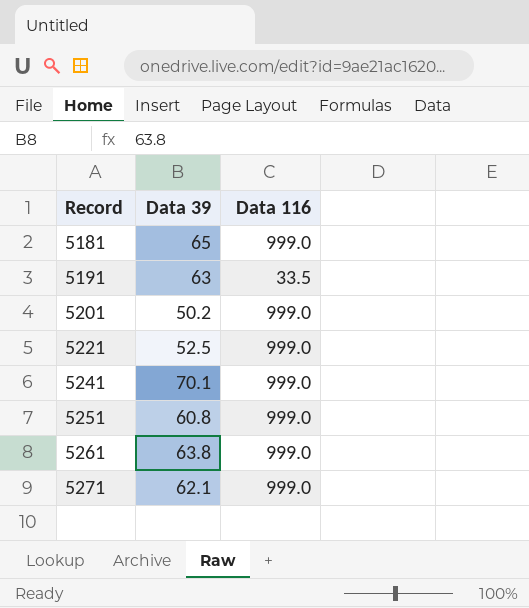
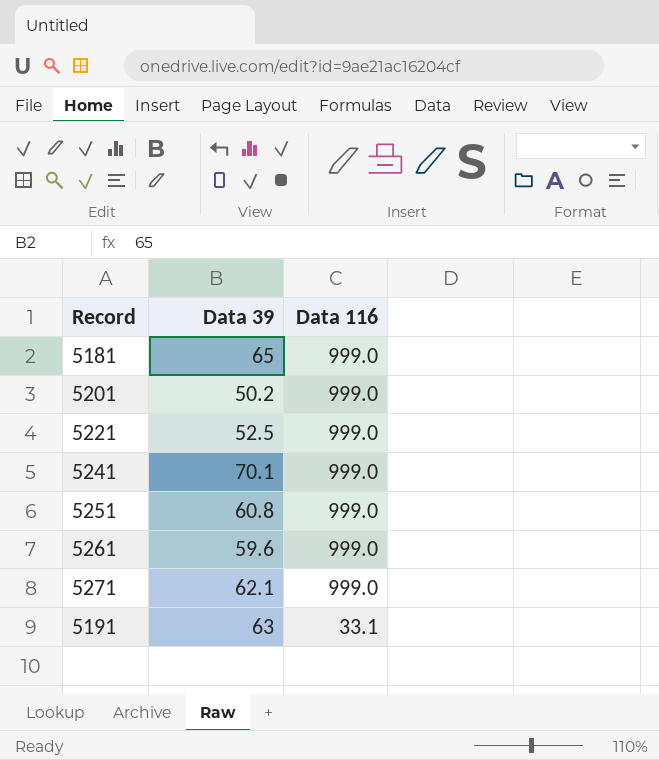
row order: Record ascending -> Data 116 descending
5261 | Data 39: 63.8 -> 59.6
5191 | Data 116: 33.5 -> 33.1

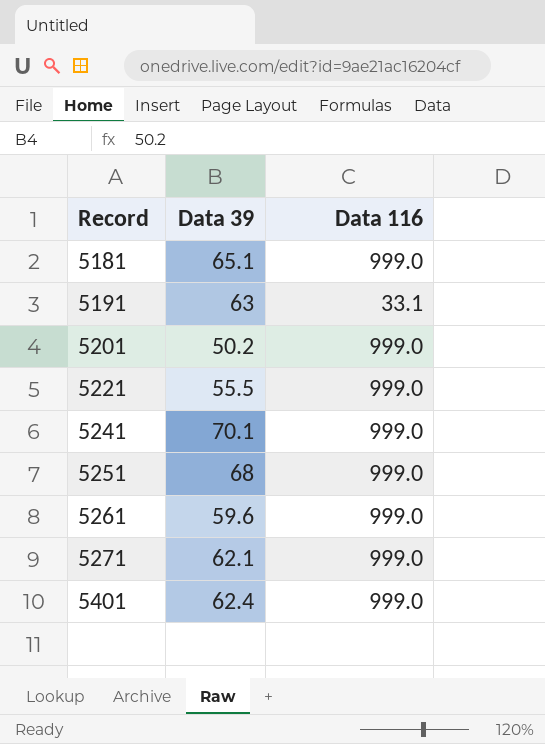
row order: Data 116 descending -> Record ascending
5181 | Data 39: 65 -> 65.1
5221 | Data 39: 52.5 -> 55.5
5251 | Data 39: 60.8 -> 68
row 5401: none -> 62.4 | 999.0

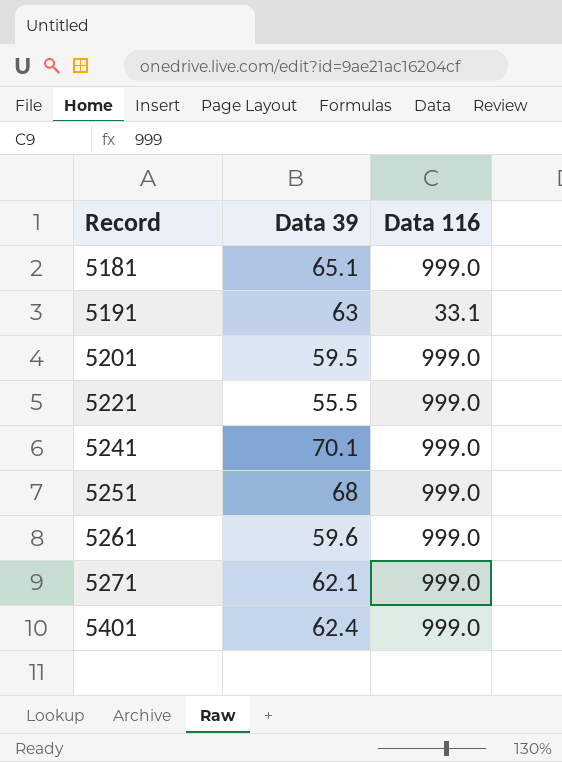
5201 | Data 39: 50.2 -> 59.5

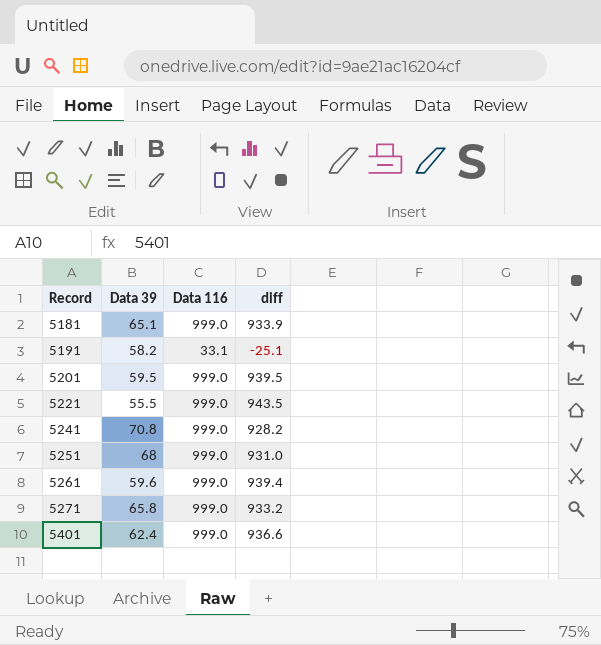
column diff | formula: none -> [Data 116] - [Data 39]
5191 | Data 39: 63 -> 58.2
5241 | Data 39: 70.1 -> 70.8
5271 | Data 39: 62.1 -> 65.8

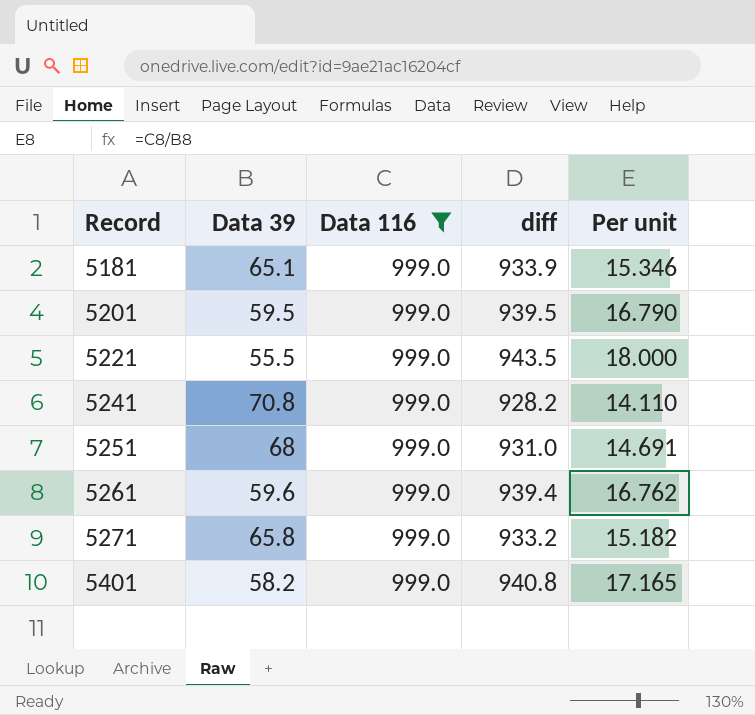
filter: none -> Data 116 = 999.0
column Per unit | formula: none -> [Data 116] / [Data 39]
5401 | Data 39: 62.4 -> 58.2
5401 | diff: 936.6 -> 940.8

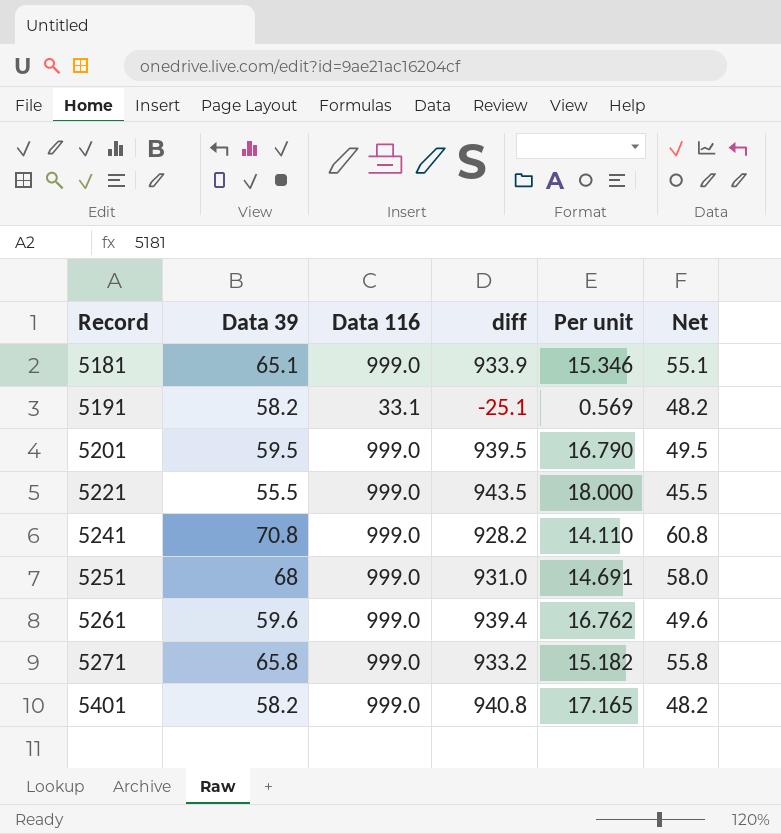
filter: Data 116 = 999.0 -> none
column Net | formula: none -> [Data 39] - 10

